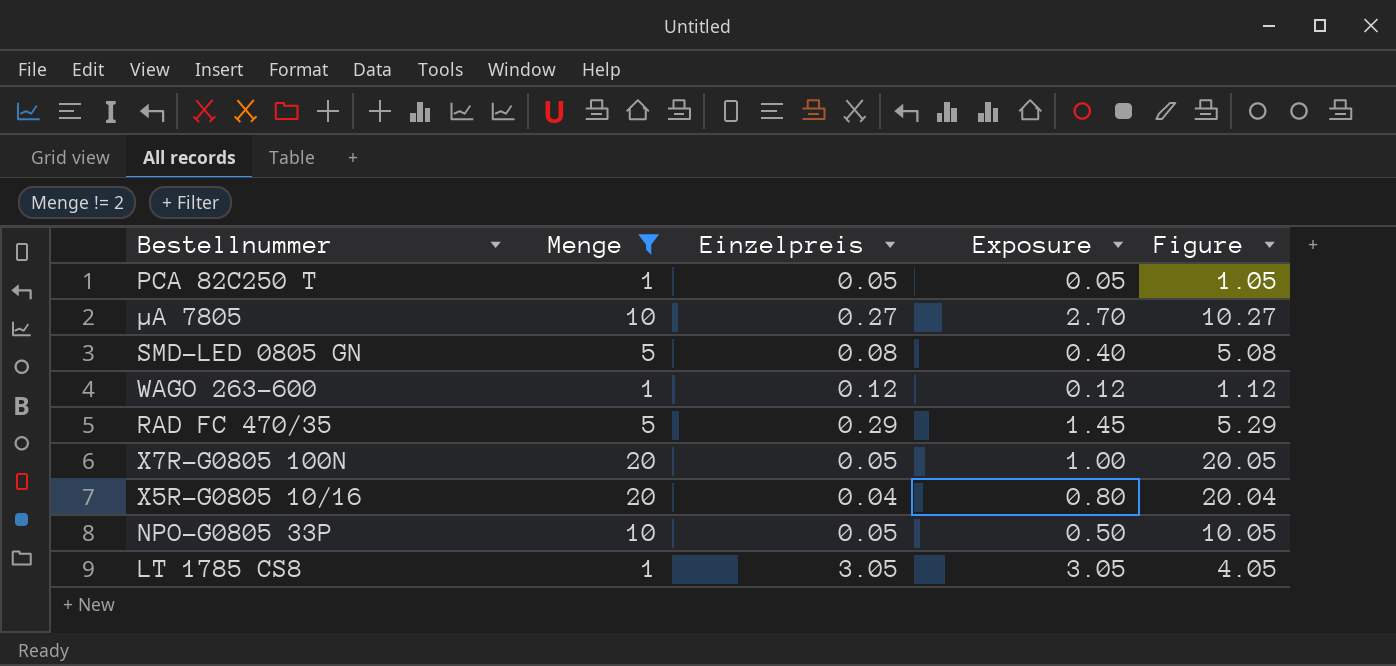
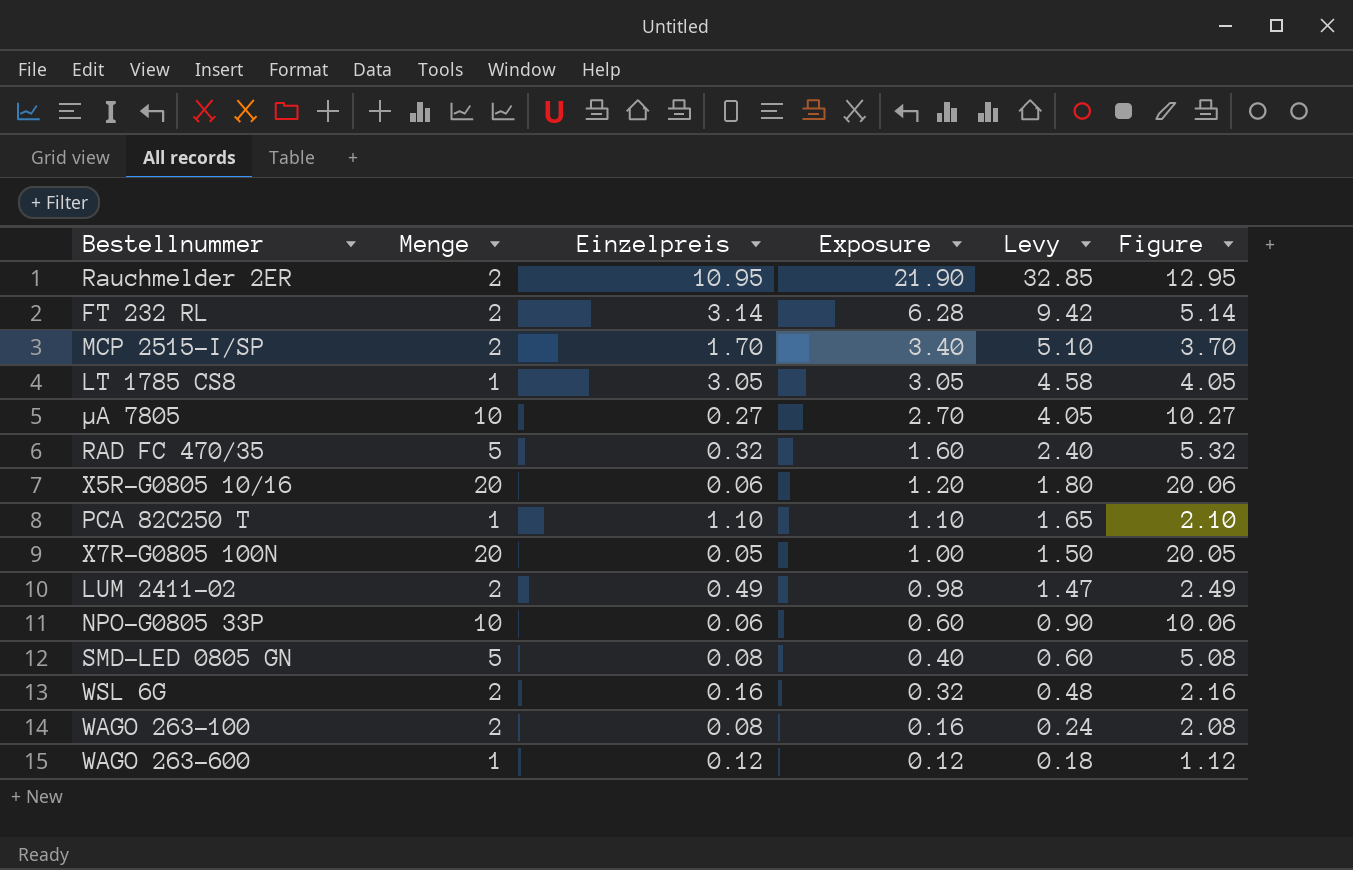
filter: Menge != 2 -> none
row order: none -> Exposure descending
column Levy | formula: none -> [Exposure] * 1.5
RAD FC 470/35 | Einzelpreis: 0.29 -> 0.32
RAD FC 470/35 | Exposure: 1.45 -> 1.60
RAD FC 470/35 | Figure: 5.29 -> 5.32
X5R-G0805 10/16 | Einzelpreis: 0.04 -> 0.06
X5R-G0805 10/16 | Exposure: 0.80 -> 1.20
X5R-G0805 10/16 | Figure: 20.04 -> 20.06
PCA 82C250 T | Einzelpreis: 0.05 -> 1.10
PCA 82C250 T | Exposure: 0.05 -> 1.10
PCA 82C250 T | Figure: 1.05 -> 2.10
NPO-G0805 33P | Einzelpreis: 0.05 -> 0.06
NPO-G0805 33P | Exposure: 0.50 -> 0.60
NPO-G0805 33P | Figure: 10.05 -> 10.06

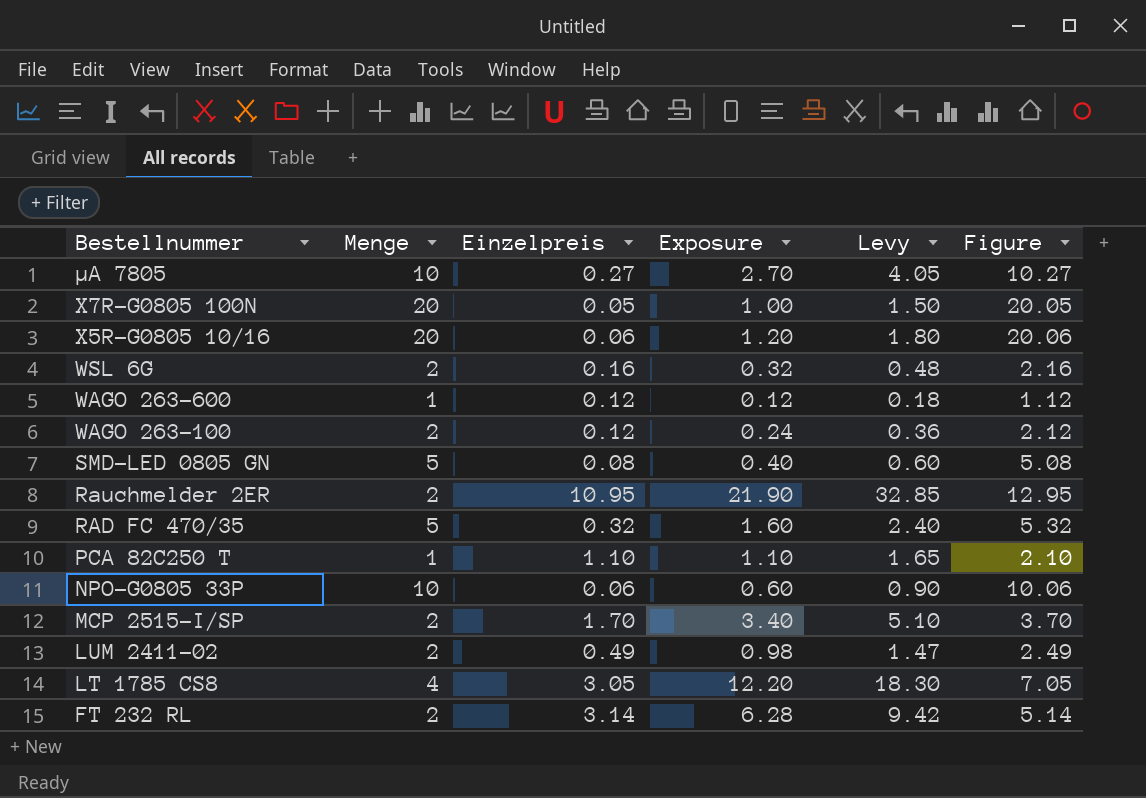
row order: Exposure descending -> Bestellnummer descending
WAGO 263-100 | Einzelpreis: 0.08 -> 0.12
WAGO 263-100 | Exposure: 0.16 -> 0.24
WAGO 263-100 | Levy: 0.24 -> 0.36
WAGO 263-100 | Figure: 2.08 -> 2.12
LT 1785 CS8 | Menge: 1 -> 4
LT 1785 CS8 | Exposure: 3.05 -> 12.20
LT 1785 CS8 | Levy: 4.58 -> 18.30
LT 1785 CS8 | Figure: 4.05 -> 7.05

